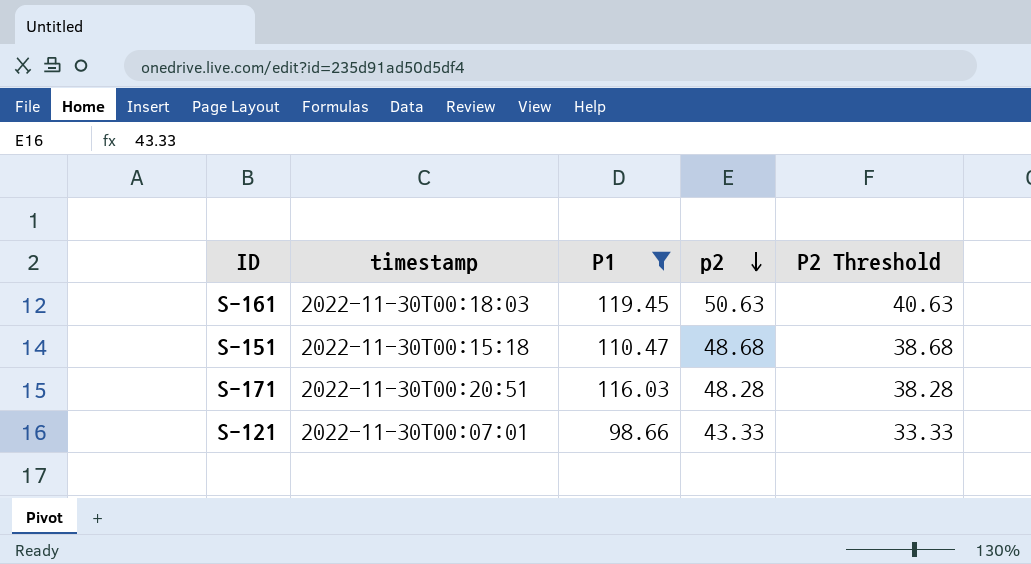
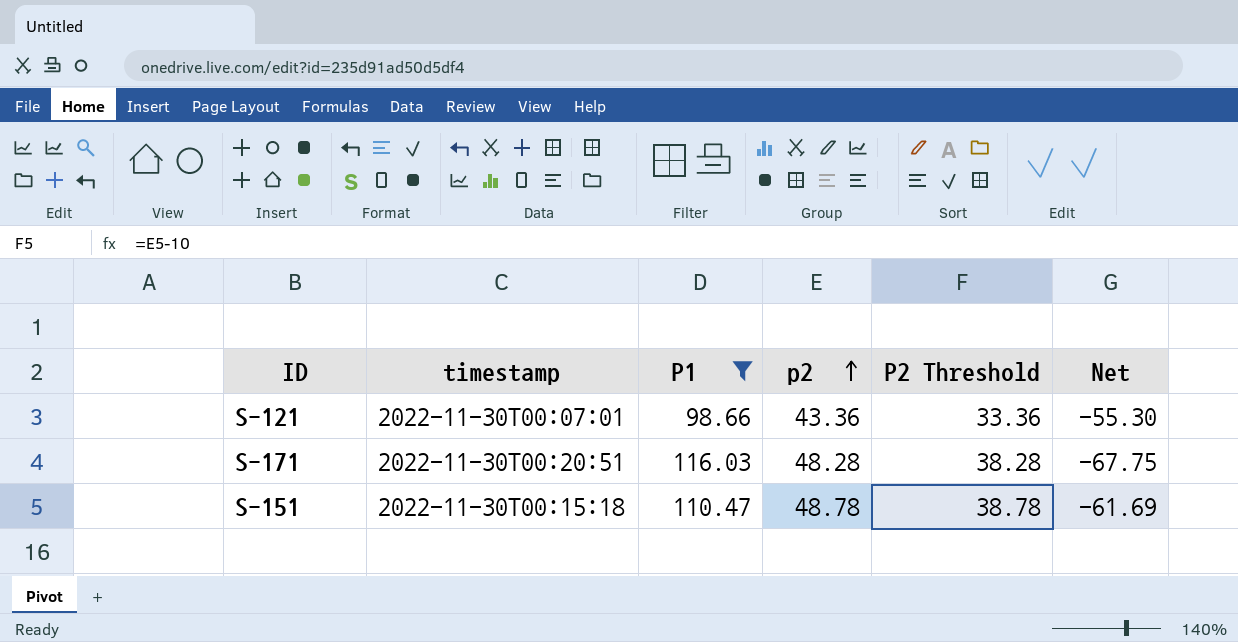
row order: p2 descending -> p2 ascending
column Net | formula: none -> [p2] - [P1]
row S-161: 2022-11-30T00:18:03 | 119.45 | 50.63 | 40.63 -> none
S-121 | p2: 43.33 -> 43.36
S-121 | P2 Threshold: 33.33 -> 33.36
S-151 | p2: 48.68 -> 48.78
S-151 | P2 Threshold: 38.68 -> 38.78

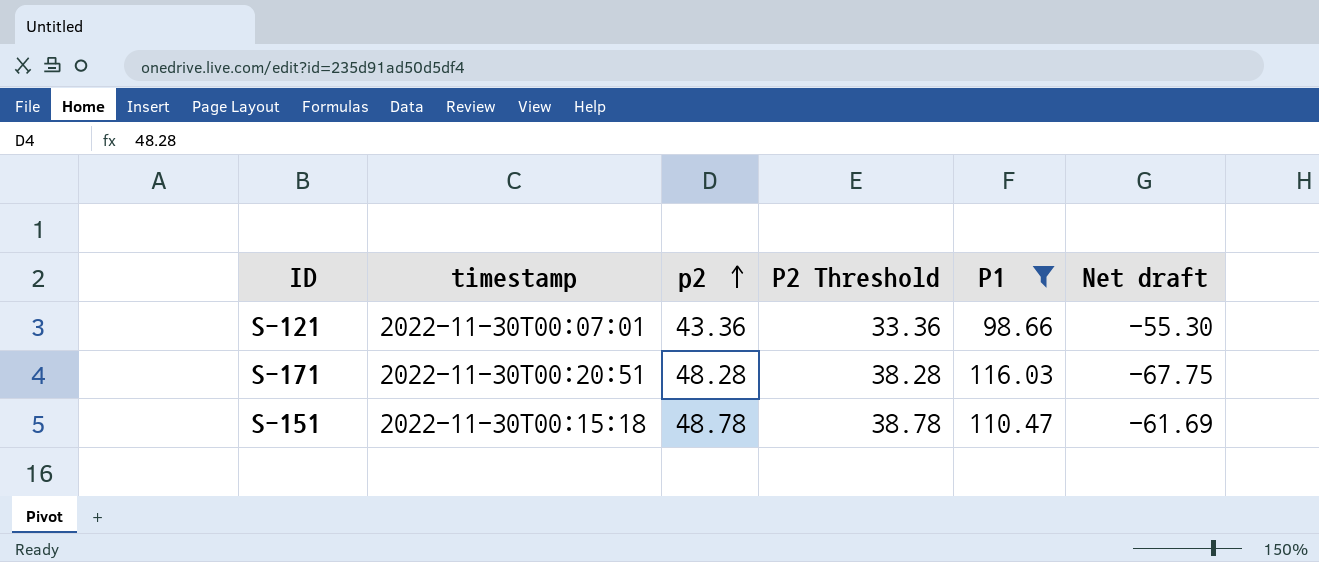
column P1 | position: 3 -> 5
column name: Net -> Net draft

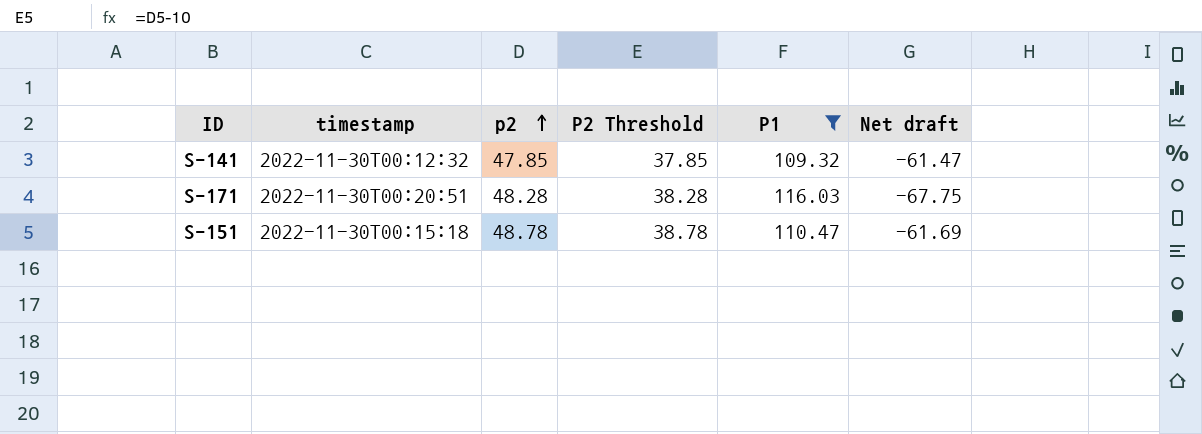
row S-121: 2022-11-30T00:07:01 | 43.36 | 33.36 | 98.66 | -55.30 -> none
row S-141: none -> 2022-11-30T00:12:32 | 47.85 | 37.85 | 109.32 | -61.47

